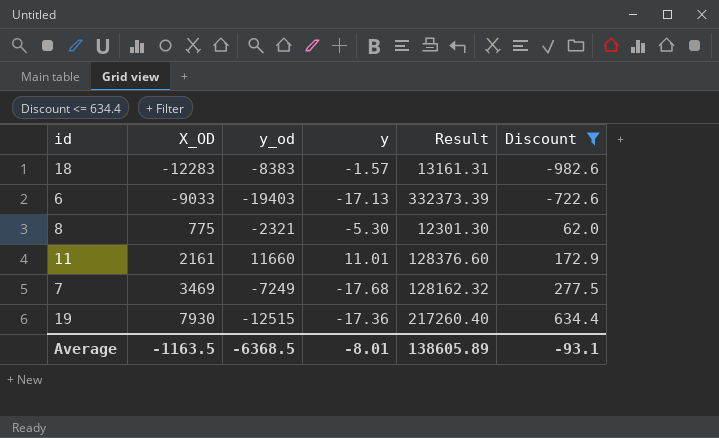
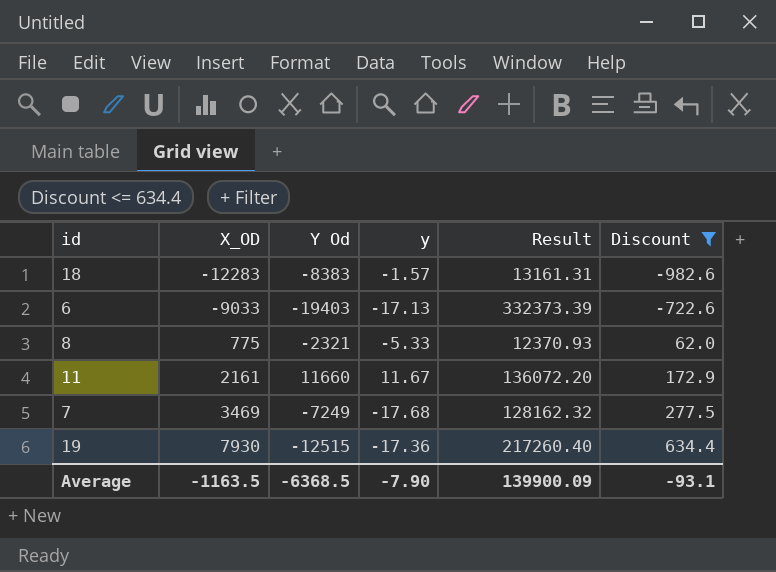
column name: y_od -> Y Od
8 | y: -5.30 -> -5.33
8 | Result: 12301.30 -> 12370.93
11 | y: 11.01 -> 11.67
11 | Result: 128376.60 -> 136072.20
Average | y: -8.01 -> -7.90
Average | Result: 138605.89 -> 139900.09

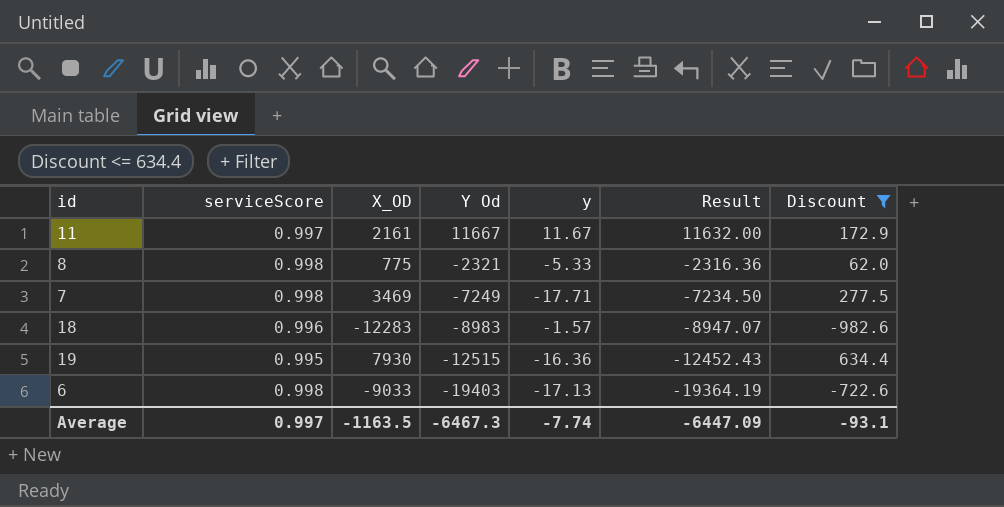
row order: X_OD ascending -> Y Od descending
column serviceScore | position: none -> 2
column Result | formula: [Y Od] * [y] -> [serviceScore] * [Y Od]
11 | Y Od: 11660 -> 11667
7 | y: -17.68 -> -17.71
18 | Y Od: -8383 -> -8983
19 | y: -17.36 -> -16.36
Average | Y Od: -6368.5 -> -6467.3
Average | y: -7.90 -> -7.74
Average | Result: 139900.09 -> -6447.09

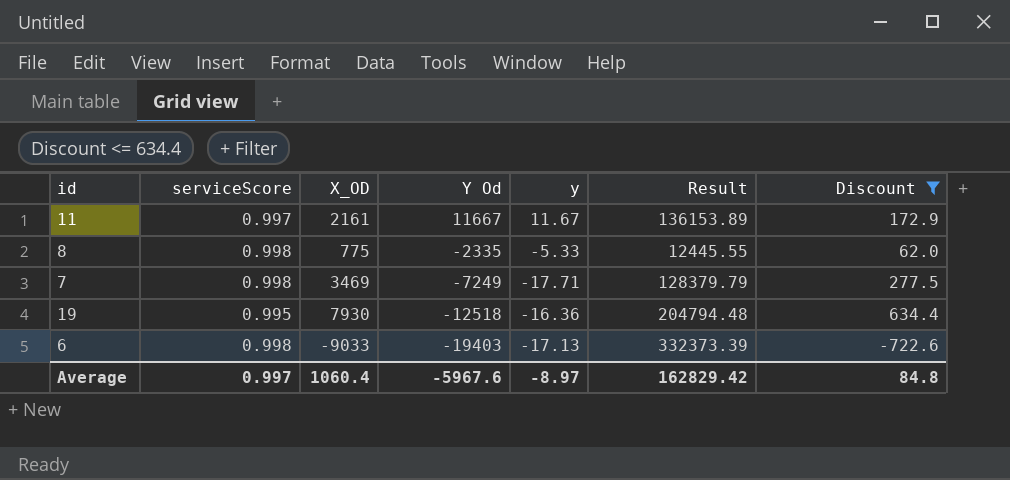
column Result | formula: [serviceScore] * [Y Od] -> [Y Od] * [y]
row 18: 0.996 | -12283 | -8983 | -1.57 | -8947.07 | -982.6 -> none
8 | Y Od: -2321 -> -2335
19 | Y Od: -12515 -> -12518
Average | X_OD: -1163.5 -> 1060.4
Average | Y Od: -6467.3 -> -5967.6
Average | y: -7.74 -> -8.97
Average | Result: -6447.09 -> 162829.42
Average | Discount: -93.1 -> 84.8

